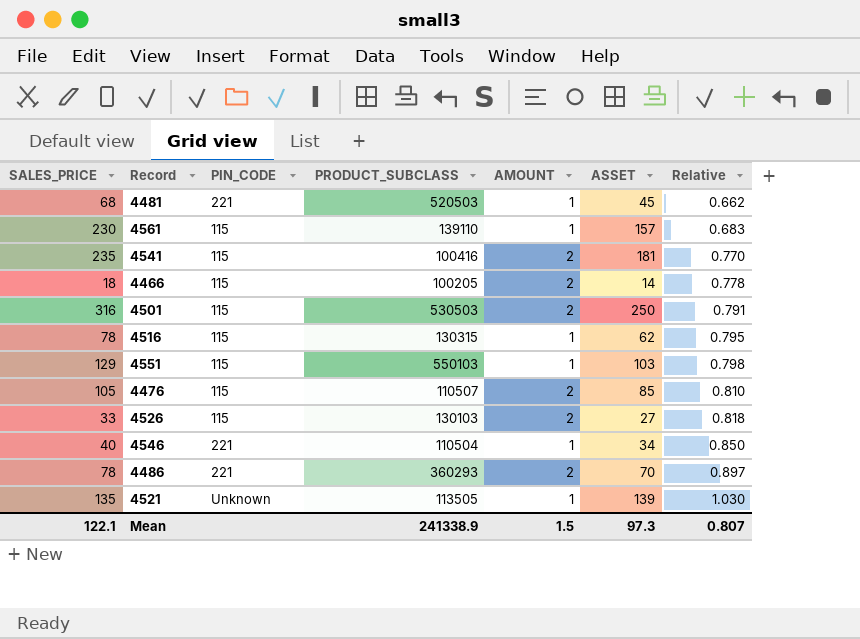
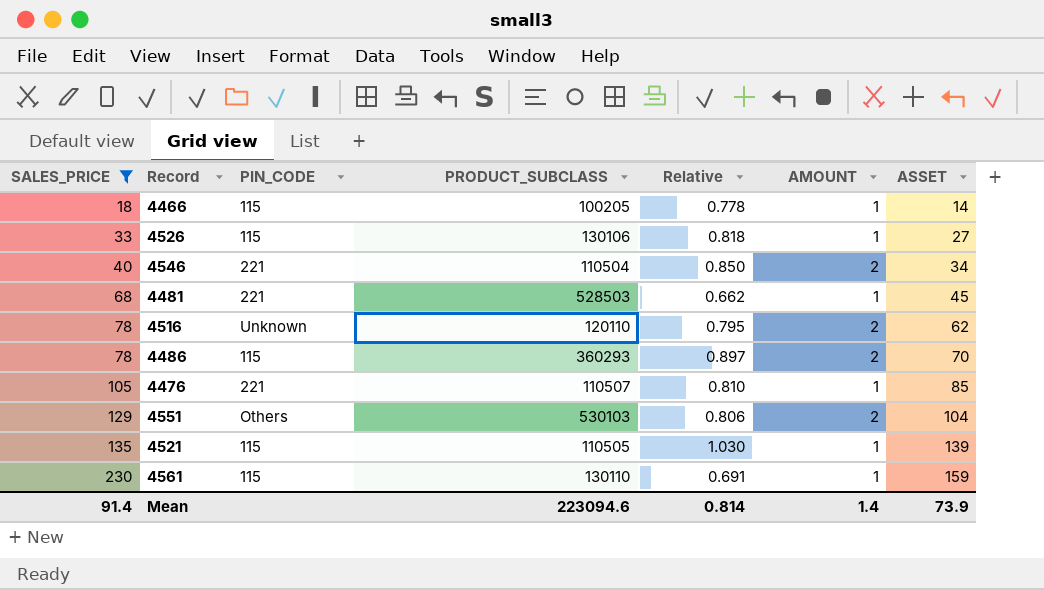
filter: none -> SALES_PRICE <= 230
row order: Relative ascending -> SALES_PRICE ascending
column Relative | position: 7 -> 5
4466 | AMOUNT: 2 -> 1
4526 | PRODUCT_SUBCLASS: 130103 -> 130106
4526 | AMOUNT: 2 -> 1
4546 | AMOUNT: 1 -> 2
4481 | PRODUCT_SUBCLASS: 520503 -> 528503
4516 | PIN_CODE: 115 -> Unknown
4516 | PRODUCT_SUBCLASS: 130315 -> 120110
4516 | AMOUNT: 1 -> 2
4486 | PIN_CODE: 221 -> 115
4476 | PIN_CODE: 115 -> 221
4476 | AMOUNT: 2 -> 1
4551 | PIN_CODE: 115 -> Others
4551 | PRODUCT_SUBCLASS: 550103 -> 530103
4551 | Relative: 0.798 -> 0.806
4551 | AMOUNT: 1 -> 2
4551 | ASSET: 103 -> 104
4521 | PIN_CODE: Unknown -> 115
4521 | PRODUCT_SUBCLASS: 113505 -> 110505
4561 | PRODUCT_SUBCLASS: 139110 -> 130110
4561 | Relative: 0.683 -> 0.691
4561 | ASSET: 157 -> 159
Mean | SALES_PRICE: 122.1 -> 91.4
Mean | PRODUCT_SUBCLASS: 241338.9 -> 223094.6
Mean | Relative: 0.807 -> 0.814
Mean | AMOUNT: 1.5 -> 1.4
Mean | ASSET: 97.3 -> 73.9

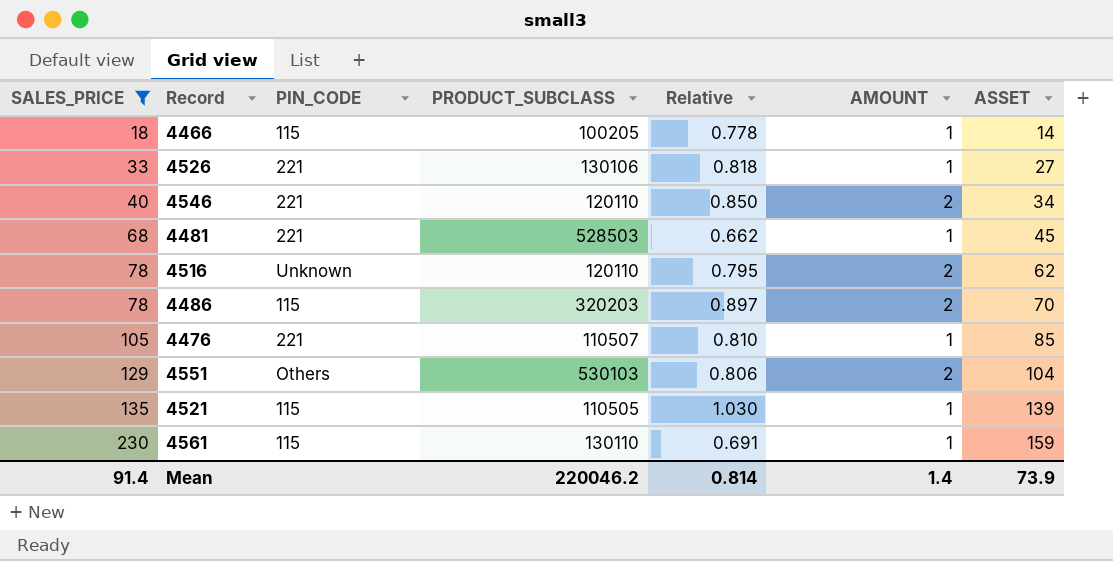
4526 | PIN_CODE: 115 -> 221
4546 | PRODUCT_SUBCLASS: 110504 -> 120110
4486 | PRODUCT_SUBCLASS: 360293 -> 320203
Mean | PRODUCT_SUBCLASS: 223094.6 -> 220046.2

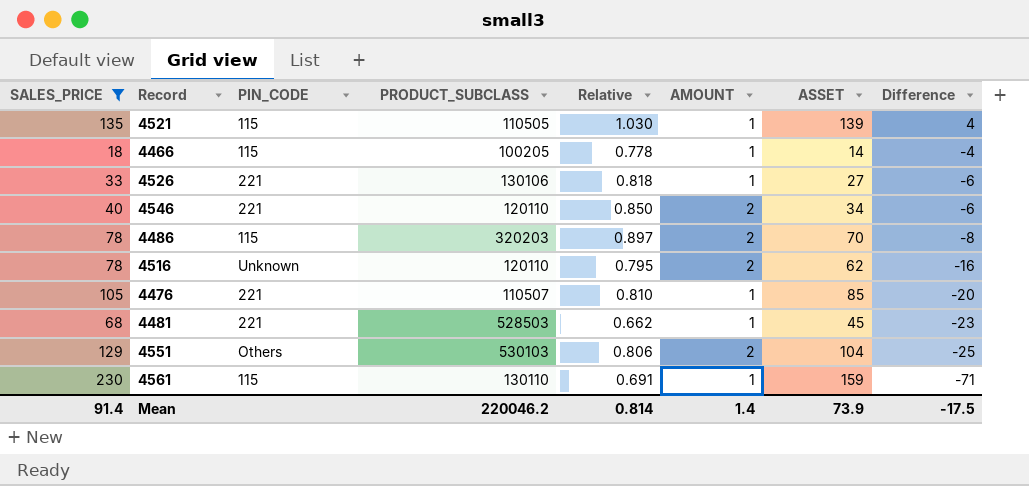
row order: SALES_PRICE ascending -> Difference descending
column Difference | formula: none -> [ASSET] - [SALES_PRICE]

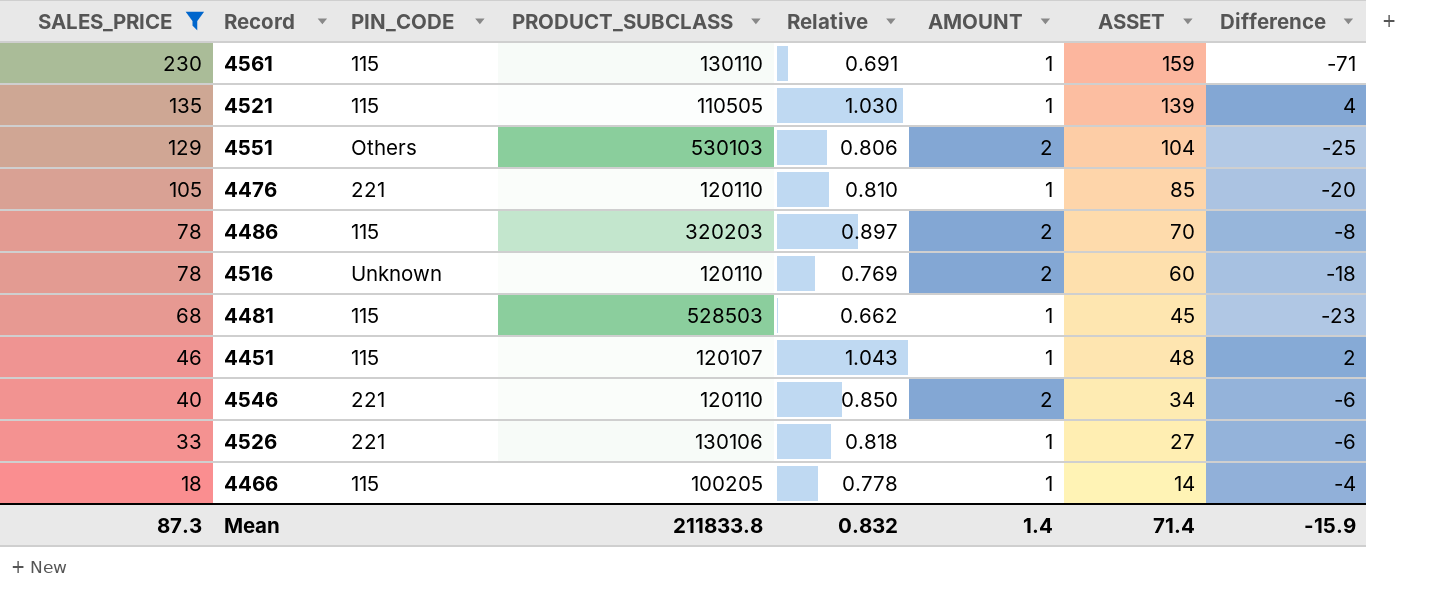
row order: Difference descending -> SALES_PRICE descending
4476 | PRODUCT_SUBCLASS: 110507 -> 120110
4516 | Relative: 0.795 -> 0.769
4516 | ASSET: 62 -> 60
4516 | Difference: -16 -> -18
4481 | PIN_CODE: 221 -> 115
row 4451: none -> 46 | 115 | 120107 | 1.043 | 1 | 48 | 2
Mean | SALES_PRICE: 91.4 -> 87.3
Mean | PRODUCT_SUBCLASS: 220046.2 -> 211833.8
Mean | Relative: 0.814 -> 0.832
Mean | ASSET: 73.9 -> 71.4
Mean | Difference: -17.5 -> -15.9

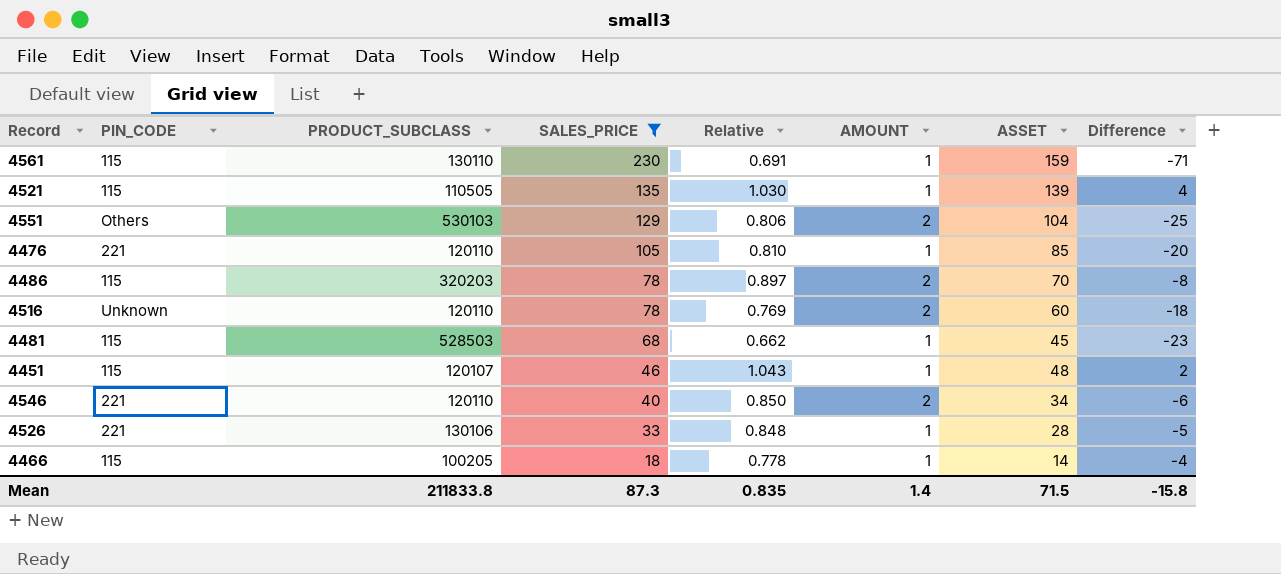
column SALES_PRICE | position: 1 -> 4
4526 | Relative: 0.818 -> 0.848
4526 | ASSET: 27 -> 28
4526 | Difference: -6 -> -5
Mean | Relative: 0.832 -> 0.835
Mean | ASSET: 71.4 -> 71.5
Mean | Difference: -15.9 -> -15.8

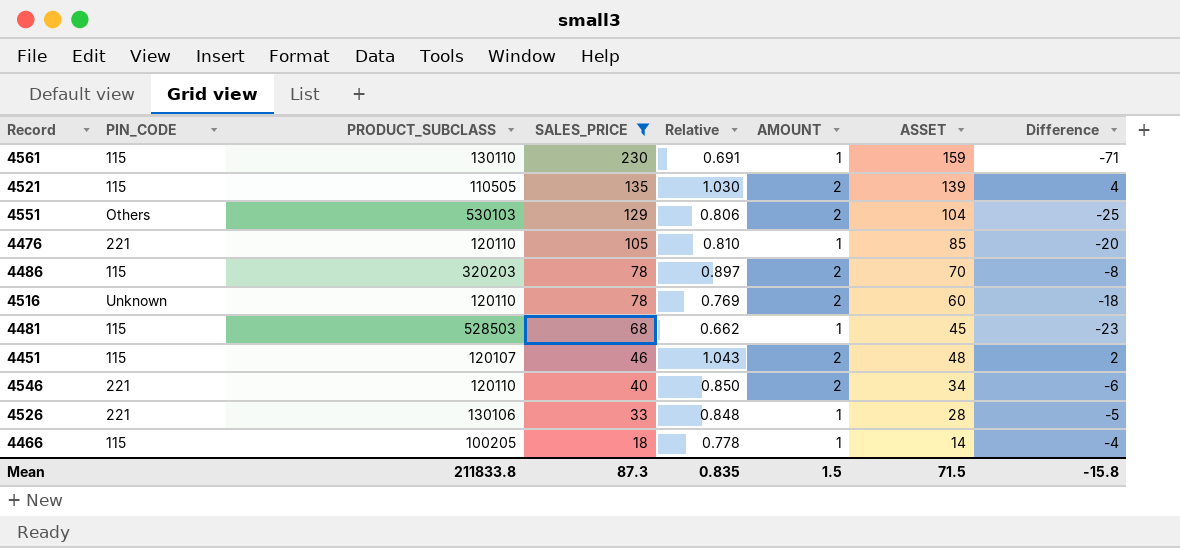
4521 | AMOUNT: 1 -> 2
4451 | AMOUNT: 1 -> 2
Mean | AMOUNT: 1.4 -> 1.5

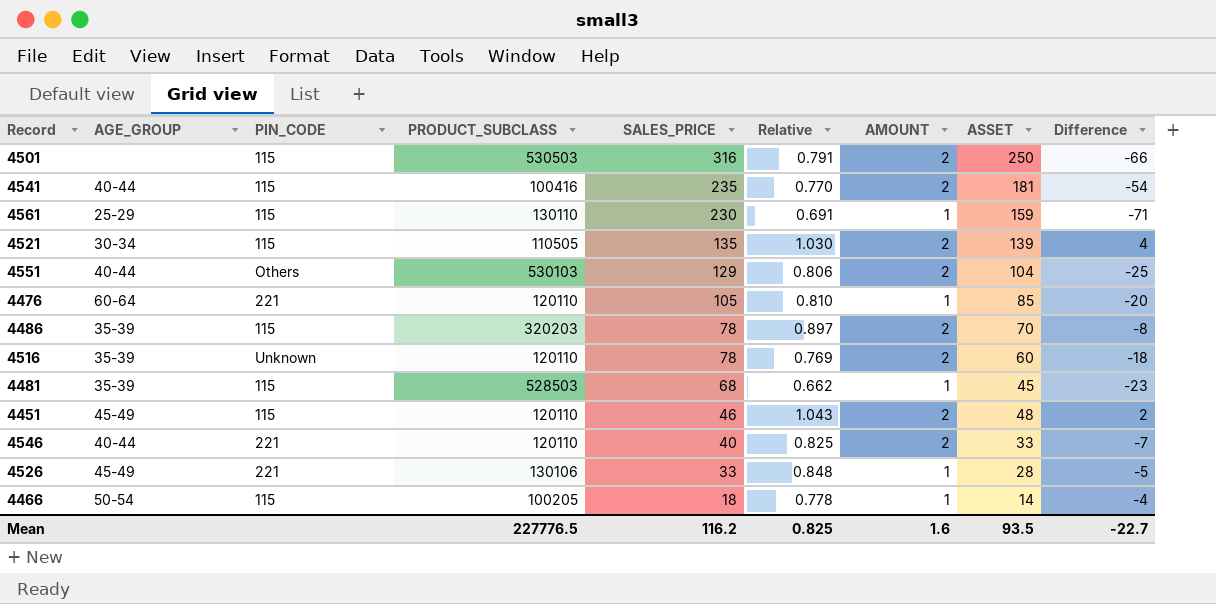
filter: SALES_PRICE <= 230 -> none
column AGE_GROUP | position: none -> 2
4451 | PRODUCT_SUBCLASS: 120107 -> 120110
4546 | Relative: 0.850 -> 0.825
4546 | ASSET: 34 -> 33
4546 | Difference: -6 -> -7
Mean | PRODUCT_SUBCLASS: 211833.8 -> 227776.5
Mean | SALES_PRICE: 87.3 -> 116.2
Mean | Relative: 0.835 -> 0.825
Mean | AMOUNT: 1.5 -> 1.6
Mean | ASSET: 71.5 -> 93.5
Mean | Difference: -15.8 -> -22.7

